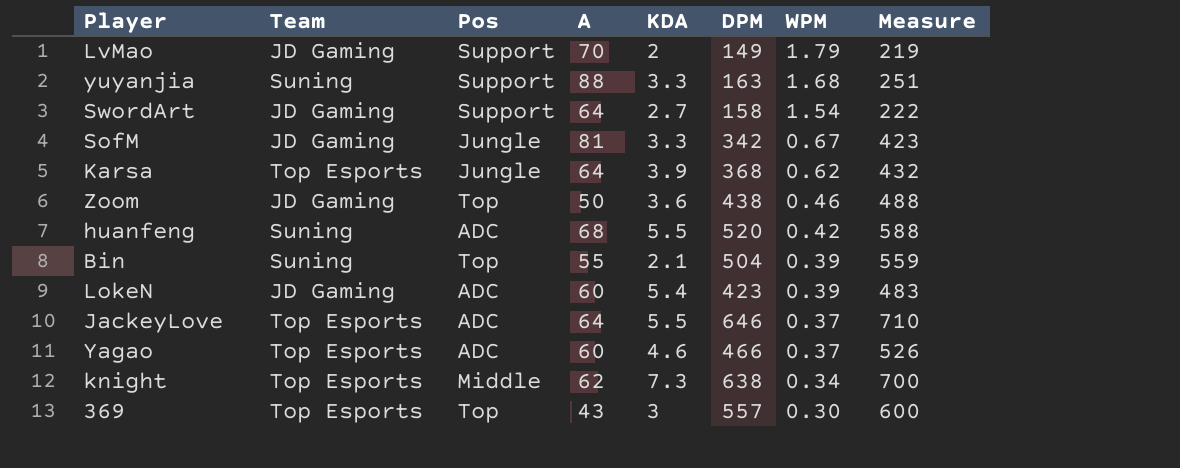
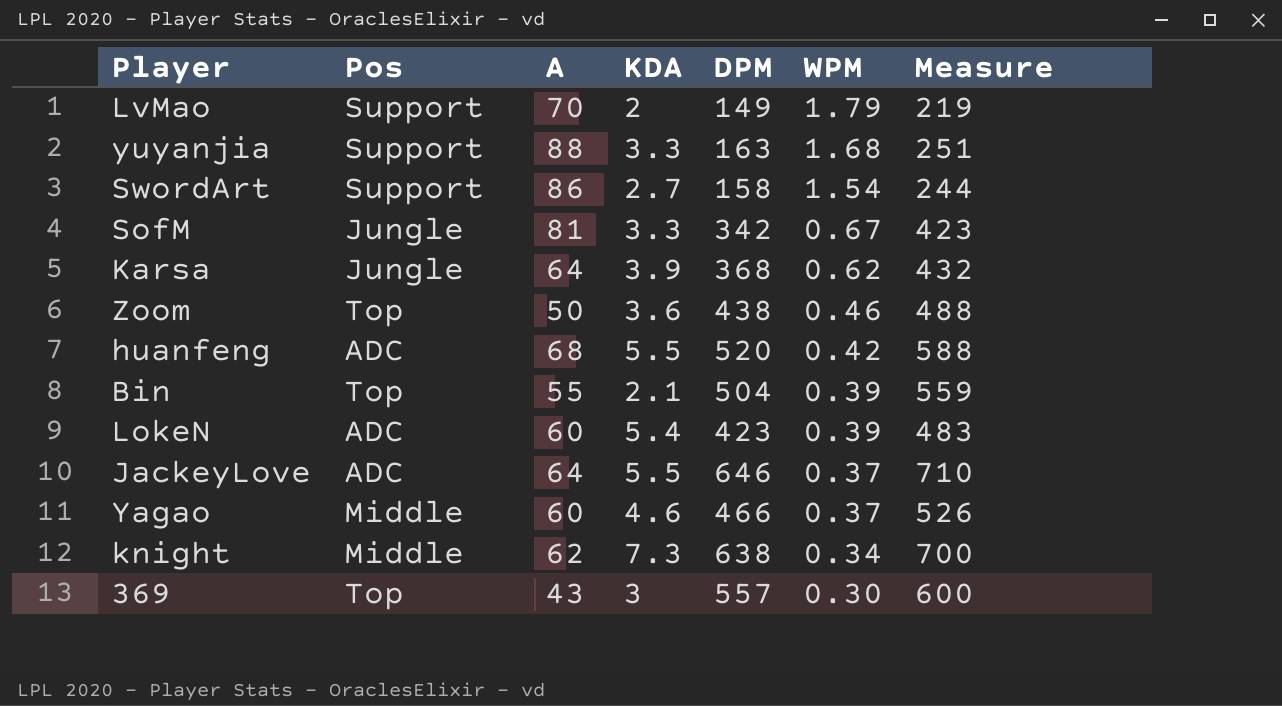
column Team | position: 2 -> none
SwordArt | A: 64 -> 86
SwordArt | Measure: 222 -> 244
Yagao | Pos: ADC -> Middle

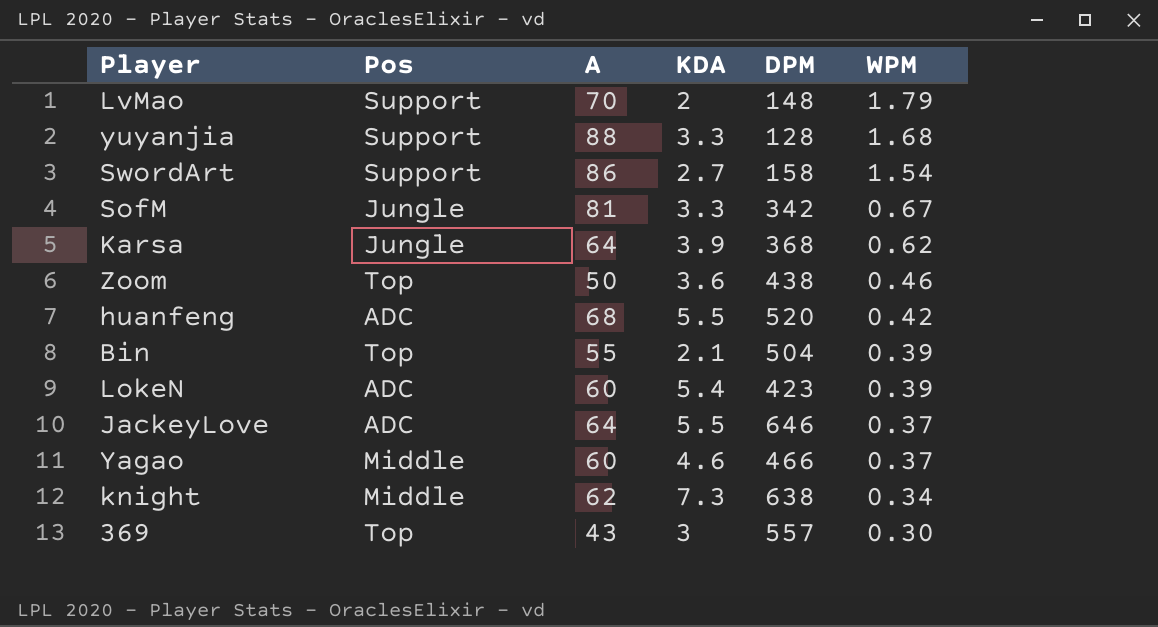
column Measure | formula: [A] + [DPM] -> none
LvMao | DPM: 149 -> 148
yuyanjia | DPM: 163 -> 128

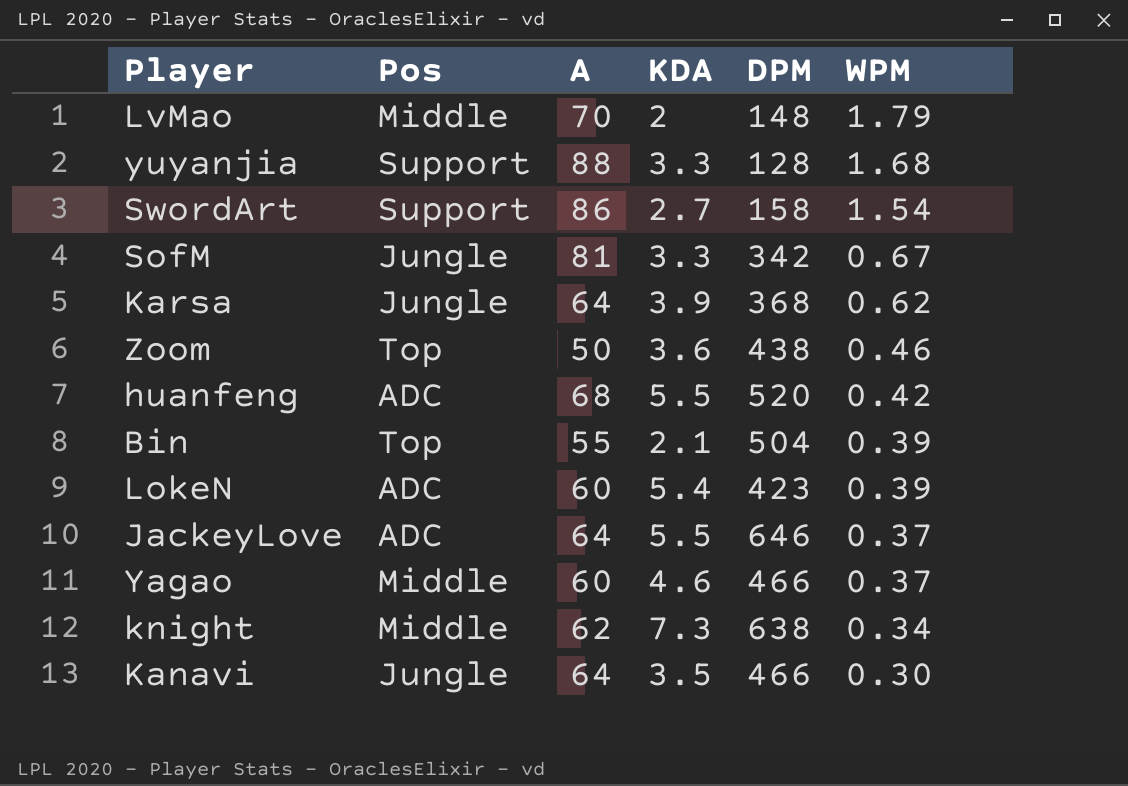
row 369: Top | 43 | 3 | 557 | 0.30 -> none
LvMao | Pos: Support -> Middle
row Kanavi: none -> Jungle | 64 | 3.5 | 466 | 0.30

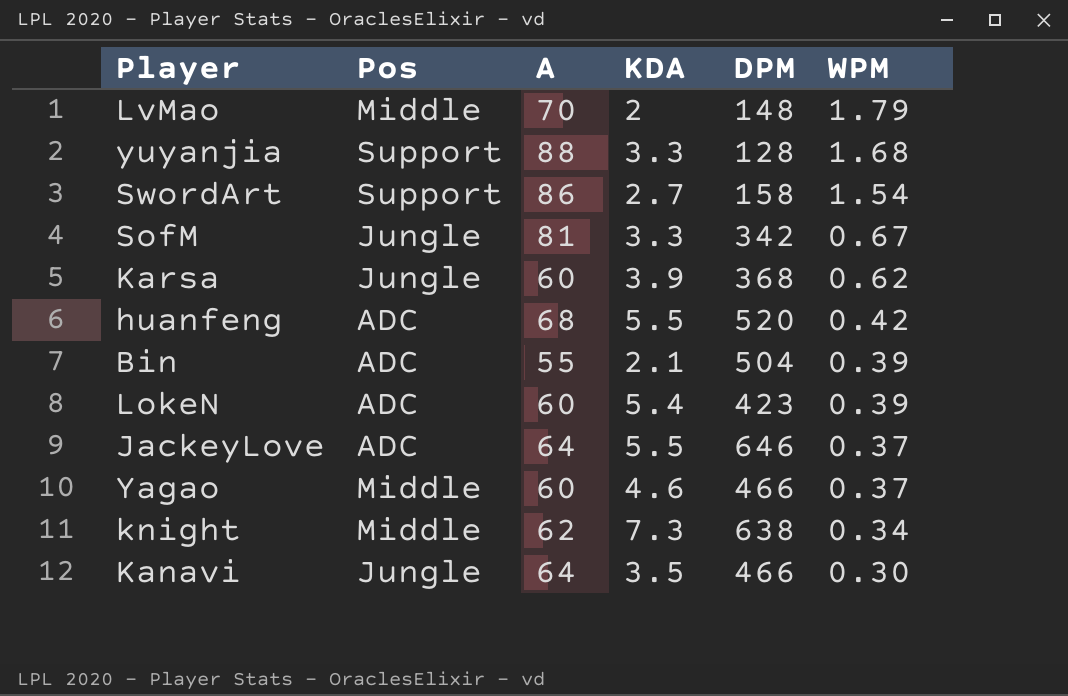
row Zoom: Top | 50 | 3.6 | 438 | 0.46 -> none
Karsa | A: 64 -> 60
Bin | Pos: Top -> ADC

